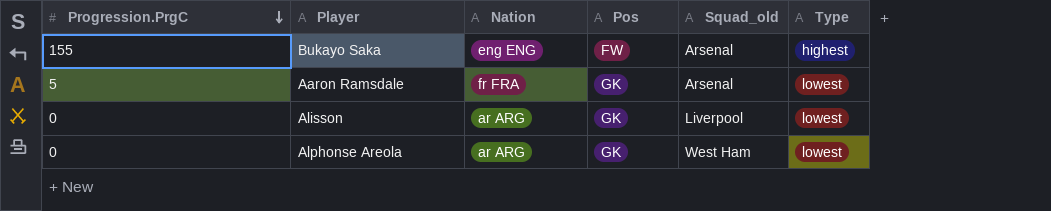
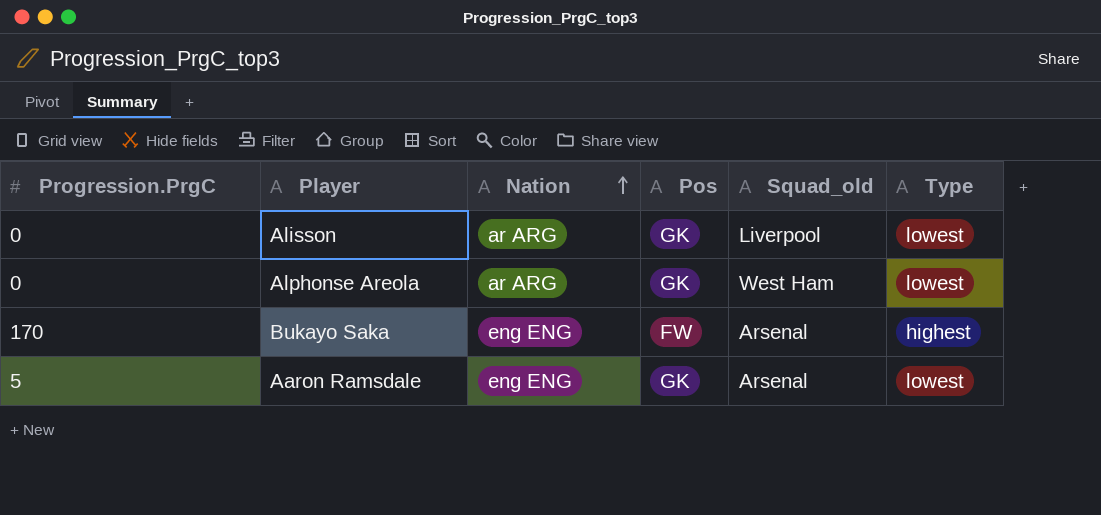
row order: Progression.PrgC descending -> Nation ascending
Bukayo Saka | Progression.PrgC: 155 -> 170
Aaron Ramsdale | Nation: fr FRA -> eng ENG

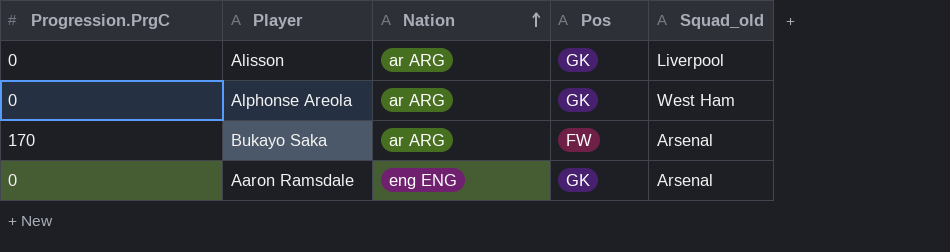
column Type | position: 6 -> none
Bukayo Saka | Nation: eng ENG -> ar ARG
Aaron Ramsdale | Progression.PrgC: 5 -> 0

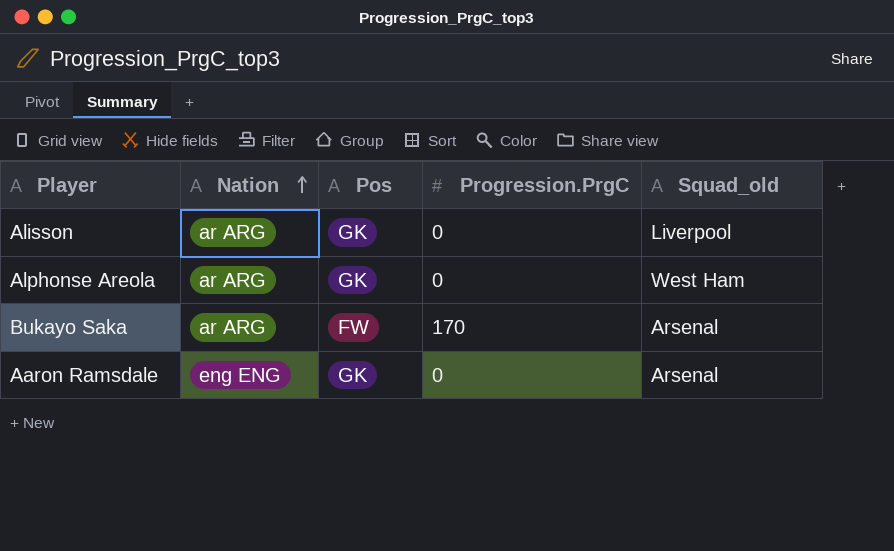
column Progression.PrgC | position: 1 -> 4

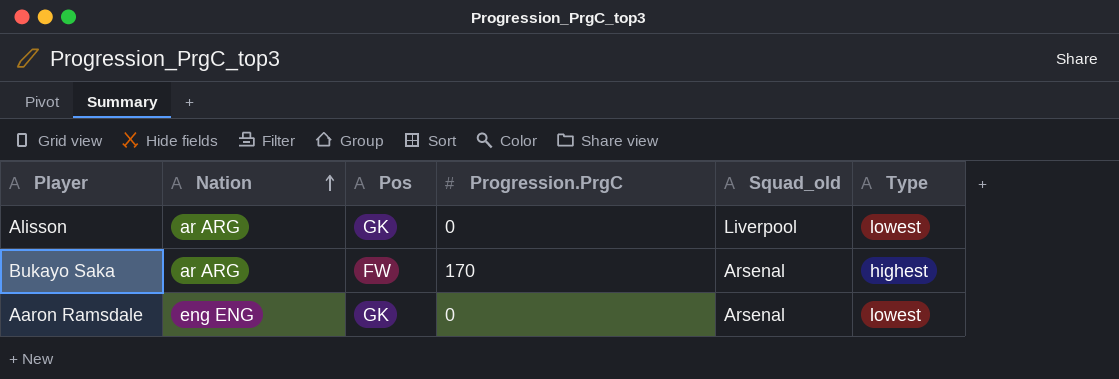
column Type | position: none -> 6
row Alphonse Areola: ar ARG | GK | 0 | West Ham -> none

